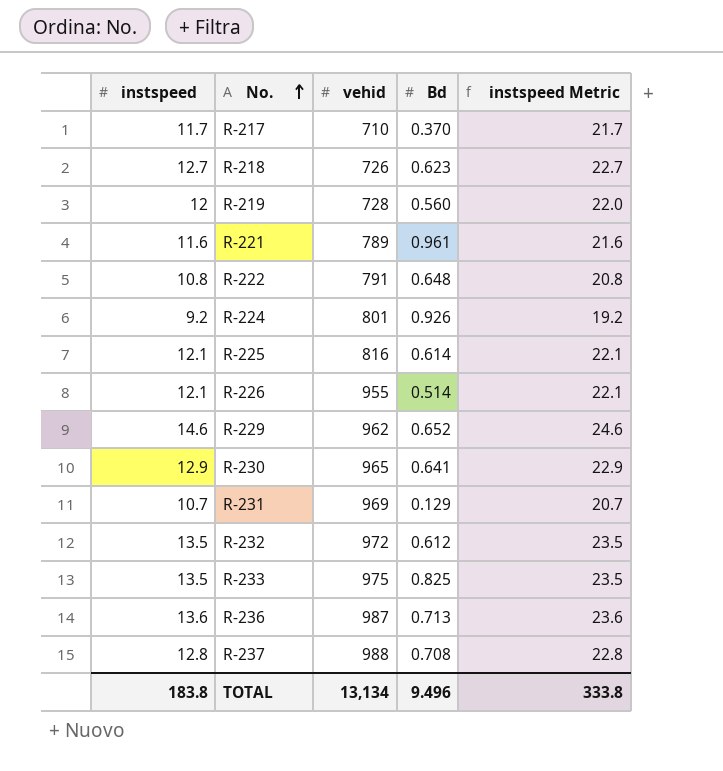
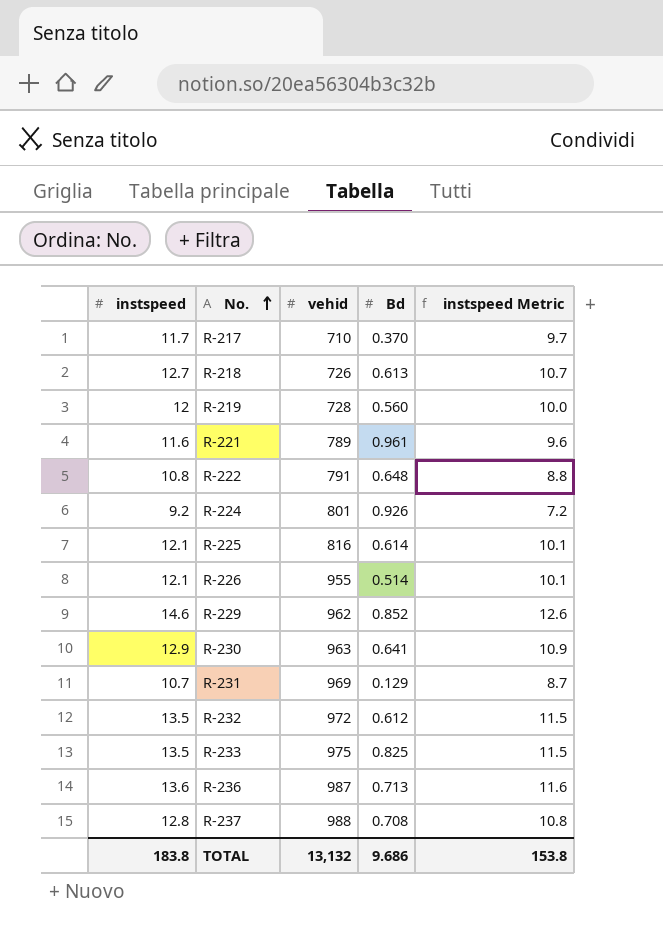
column instspeed Metric | formula: [instspeed] + 10 -> [instspeed] - 2
R-218 | Bd: 0.623 -> 0.613
R-229 | Bd: 0.652 -> 0.852
R-230 | vehid: 965 -> 963
TOTAL | vehid: 13,134 -> 13,132
TOTAL | Bd: 9.496 -> 9.686
TOTAL | instspeed Metric: 333.8 -> 153.8

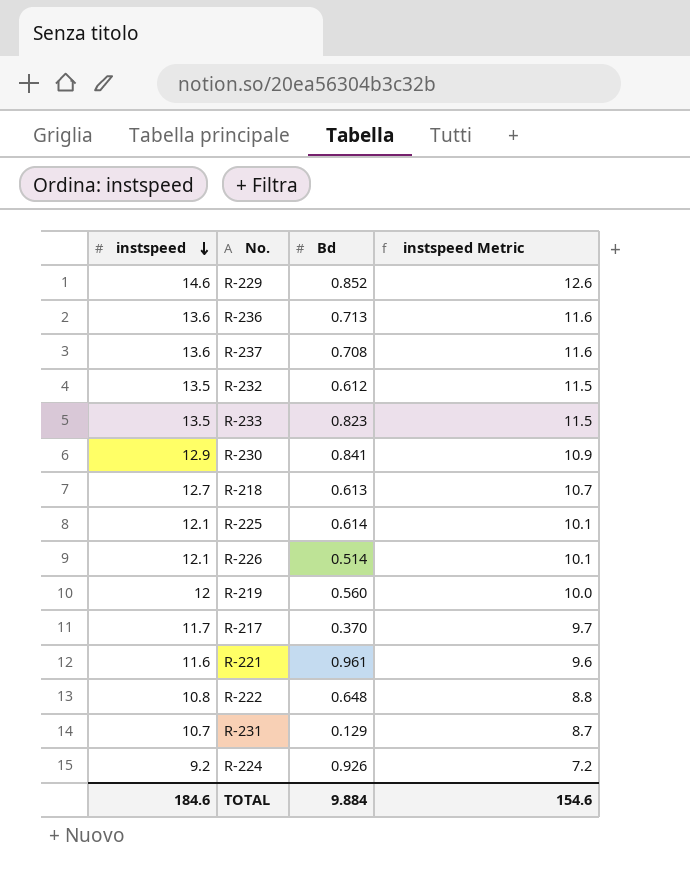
row order: No. ascending -> instspeed descending
column vehid | position: 3 -> none
R-237 | instspeed: 12.8 -> 13.6
R-237 | instspeed Metric: 10.8 -> 11.6
R-233 | Bd: 0.825 -> 0.823
R-230 | Bd: 0.641 -> 0.841
TOTAL | instspeed: 183.8 -> 184.6
TOTAL | Bd: 9.686 -> 9.884
TOTAL | instspeed Metric: 153.8 -> 154.6

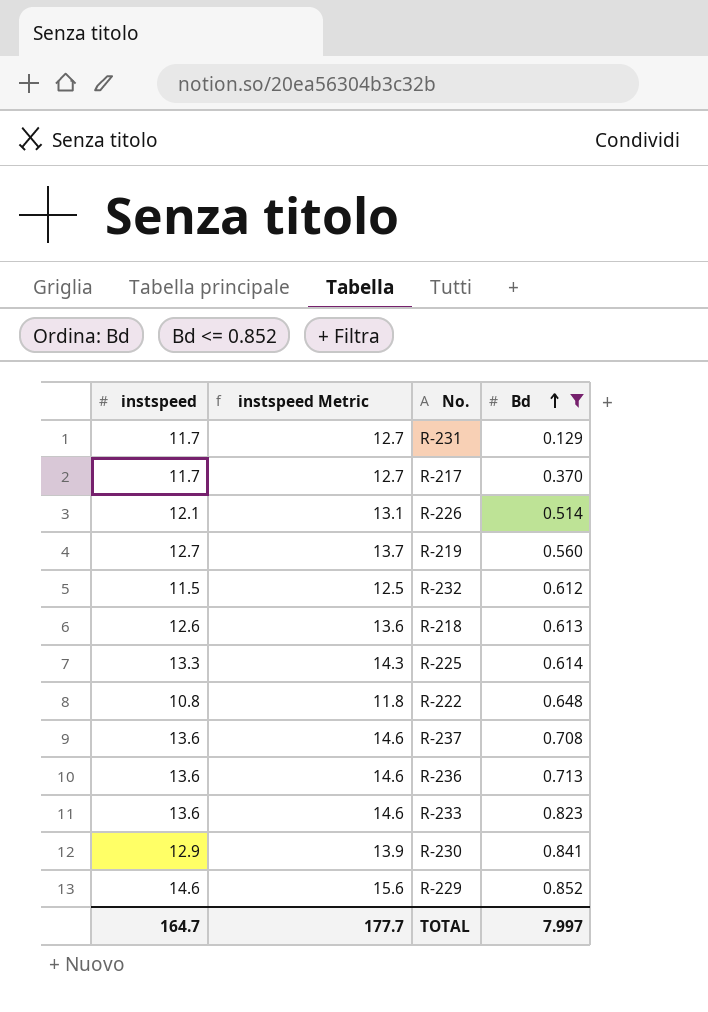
filter: none -> Bd <= 0.852
row order: instspeed descending -> Bd ascending
column instspeed Metric | formula: [instspeed] - 2 -> [instspeed] + 1
column instspeed Metric | position: 4 -> 2
R-231 | instspeed: 10.7 -> 11.7
R-219 | instspeed: 12 -> 12.7
R-232 | instspeed: 13.5 -> 11.5
R-218 | instspeed: 12.7 -> 12.6
R-225 | instspeed: 12.1 -> 13.3
R-233 | instspeed: 13.5 -> 13.6
TOTAL | instspeed: 184.6 -> 164.7
TOTAL | instspeed Metric: 154.6 -> 177.7
TOTAL | Bd: 9.884 -> 7.997

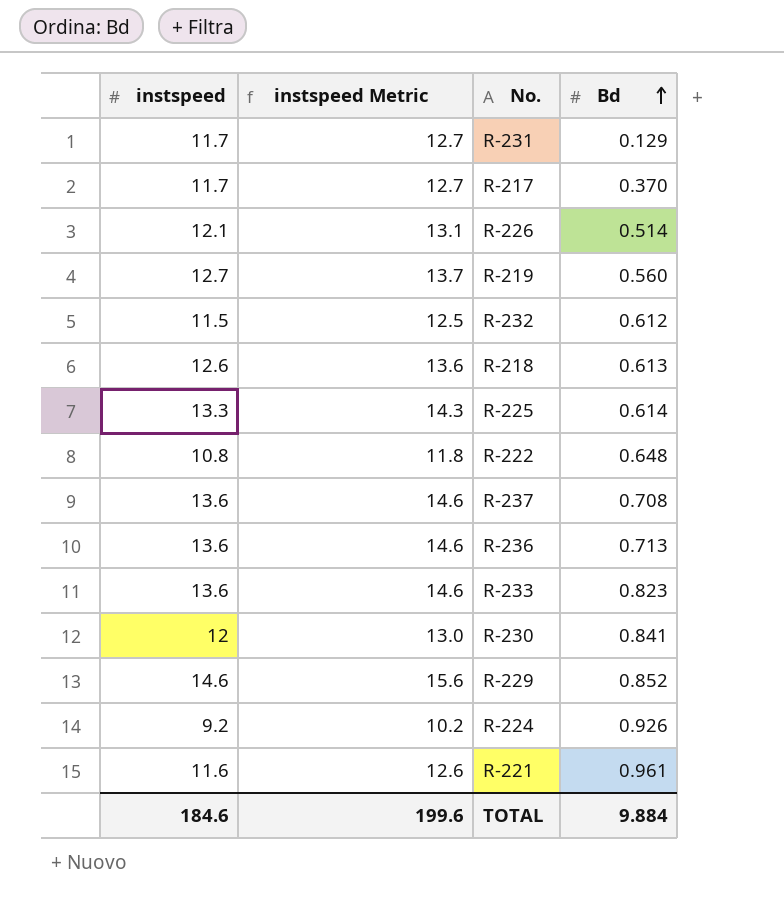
filter: Bd <= 0.852 -> none
R-230 | instspeed: 12.9 -> 12
R-230 | instspeed Metric: 13.9 -> 13.0
TOTAL | instspeed: 164.7 -> 184.6
TOTAL | instspeed Metric: 177.7 -> 199.6
TOTAL | Bd: 7.997 -> 9.884

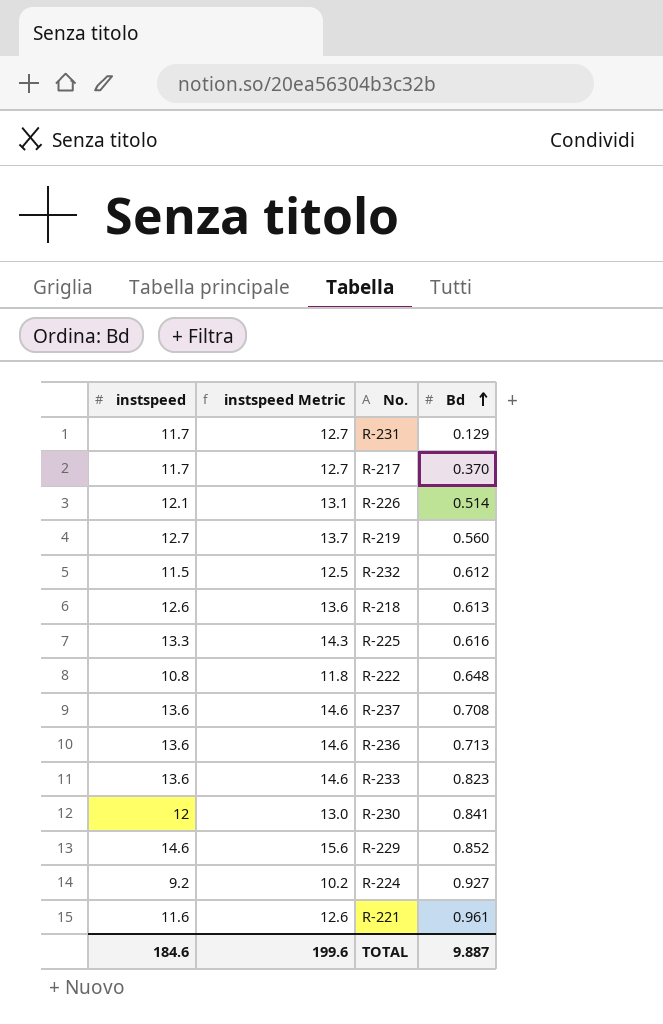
R-225 | Bd: 0.614 -> 0.616
R-224 | Bd: 0.926 -> 0.927
TOTAL | Bd: 9.884 -> 9.887

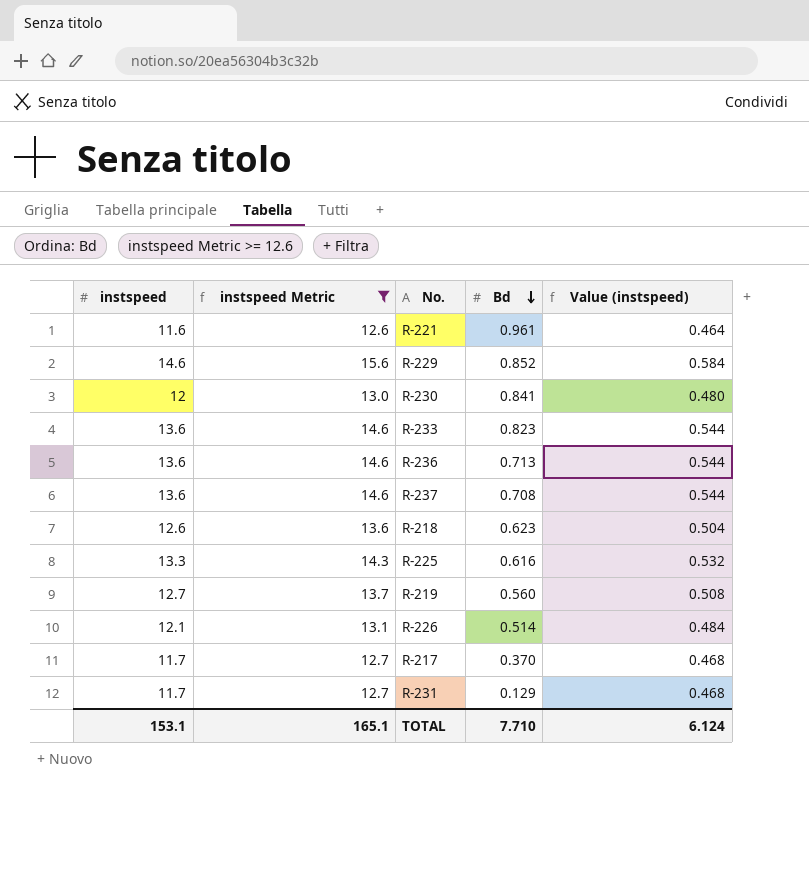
filter: none -> instspeed Metric >= 12.6
row order: Bd ascending -> Bd descending
column Value (instspeed) | formula: none -> [instspeed] * 0.04
R-218 | Bd: 0.613 -> 0.623
TOTAL | instspeed: 184.6 -> 153.1
TOTAL | instspeed Metric: 199.6 -> 165.1
TOTAL | Bd: 9.887 -> 7.710

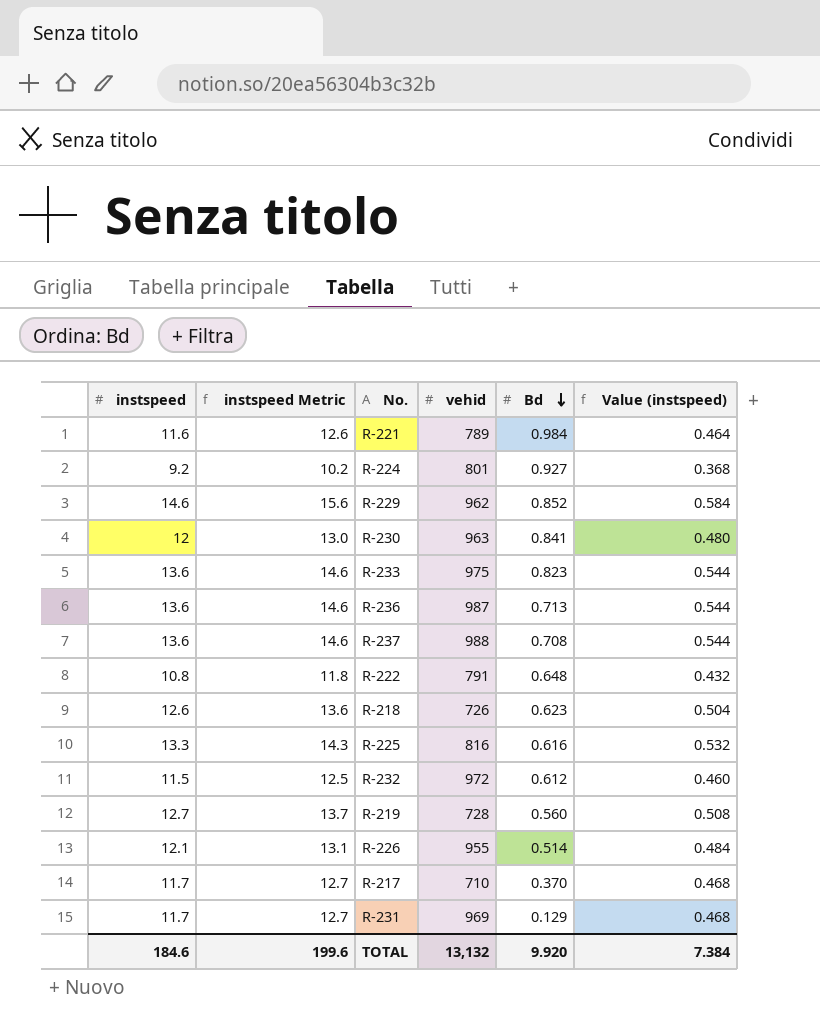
filter: instspeed Metric >= 12.6 -> none
column vehid | position: none -> 4
R-221 | Bd: 0.961 -> 0.984
TOTAL | instspeed: 153.1 -> 184.6
TOTAL | instspeed Metric: 165.1 -> 199.6
TOTAL | Bd: 7.710 -> 9.920
TOTAL | Value (instspeed): 6.124 -> 7.384

